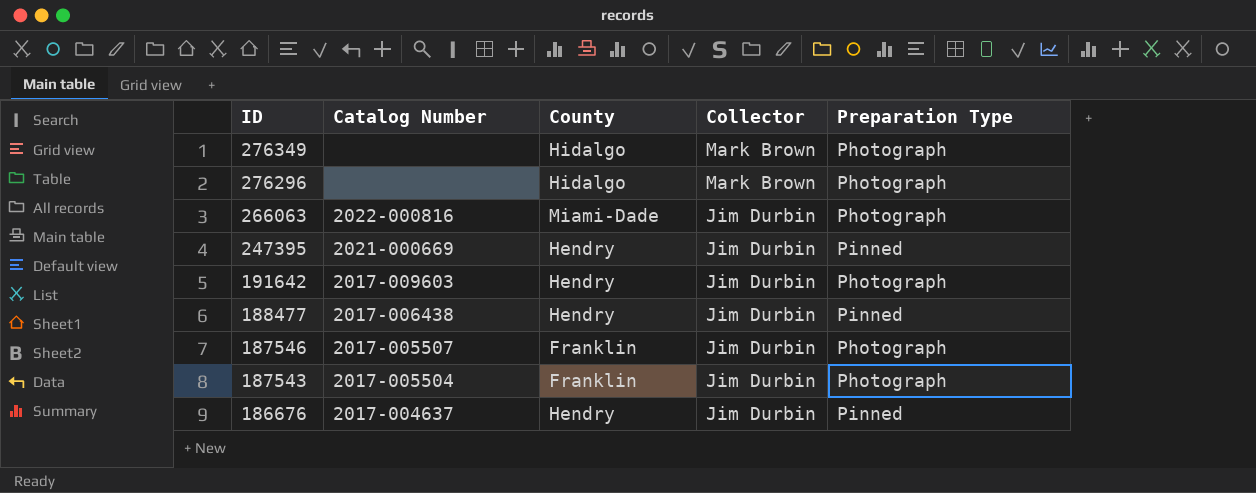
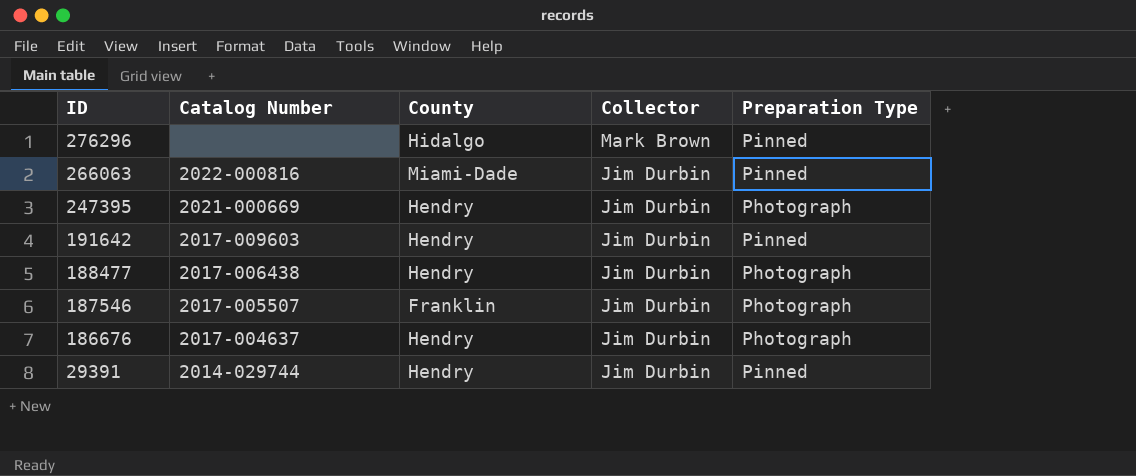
row 276349: none | Hidalgo | Mark Brown | Photograph -> none
row 187543: 2017-005504 | Franklin | Jim Durbin | Photograph -> none
276296 | Preparation Type: Photograph -> Pinned
266063 | Preparation Type: Photograph -> Pinned
247395 | Preparation Type: Pinned -> Photograph
191642 | Preparation Type: Photograph -> Pinned
188477 | Preparation Type: Pinned -> Photograph
186676 | Preparation Type: Pinned -> Photograph
row 29391: none -> 2014-029744 | Hendry | Jim Durbin | Pinned

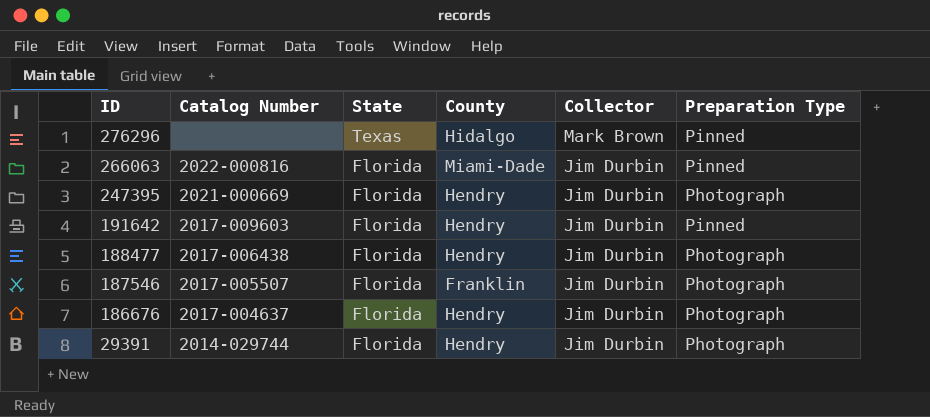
column State | position: none -> 3
29391 | Preparation Type: Pinned -> Photograph

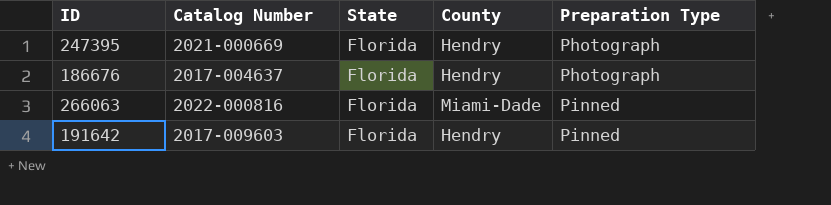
row order: ID descending -> Preparation Type ascending
column Collector | position: 5 -> none
row 276296: none | Texas | Hidalgo | Mark Brown | Pinned -> none
row 188477: 2017-006438 | Florida | Hendry | Jim Durbin | Photograph -> none
row 187546: 2017-005507 | Florida | Franklin | Jim Durbin | Photograph -> none
row 29391: 2014-029744 | Florida | Hendry | Jim Durbin | Photograph -> none

